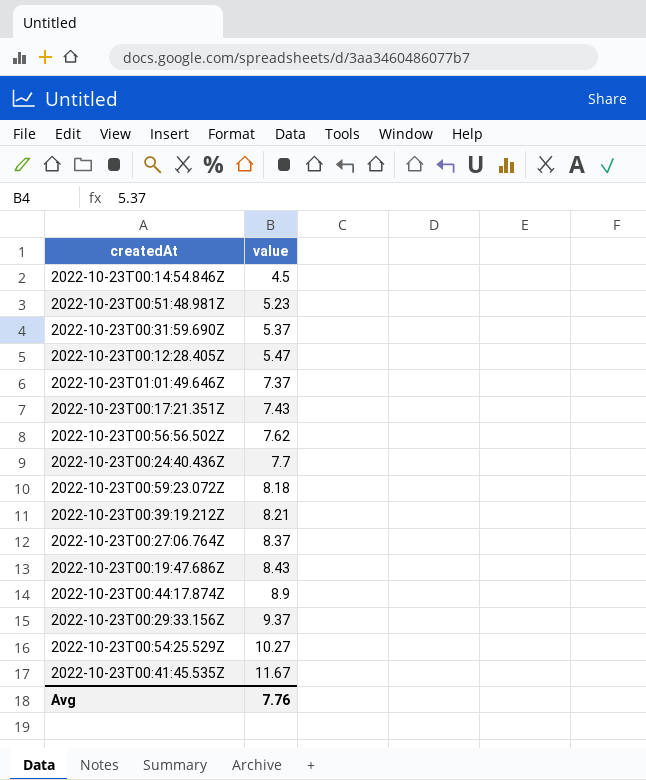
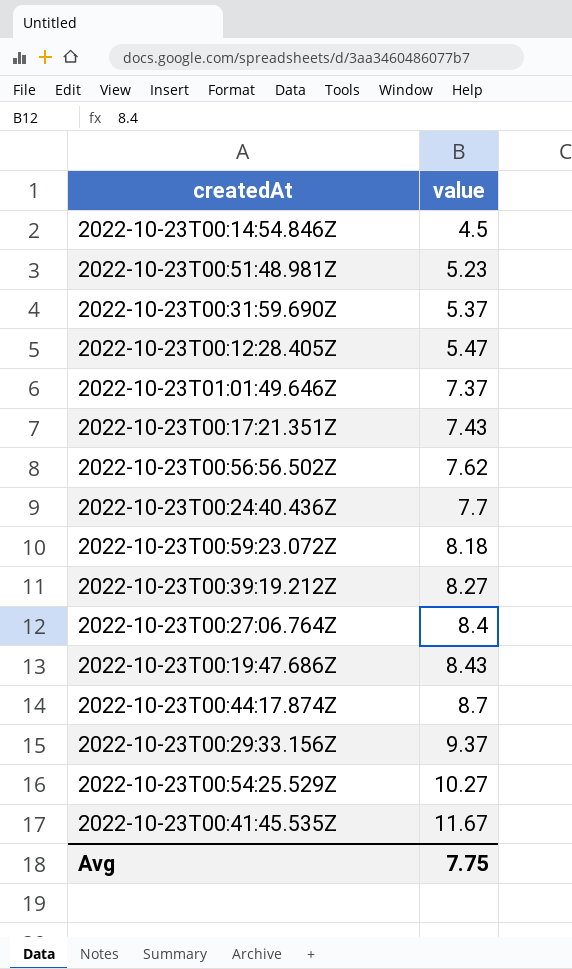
2022-10-23T00:39:19.212Z | value: 8.21 -> 8.27
2022-10-23T00:27:06.764Z | value: 8.37 -> 8.4
2022-10-23T00:44:17.874Z | value: 8.9 -> 8.7
Avg | value: 7.76 -> 7.75

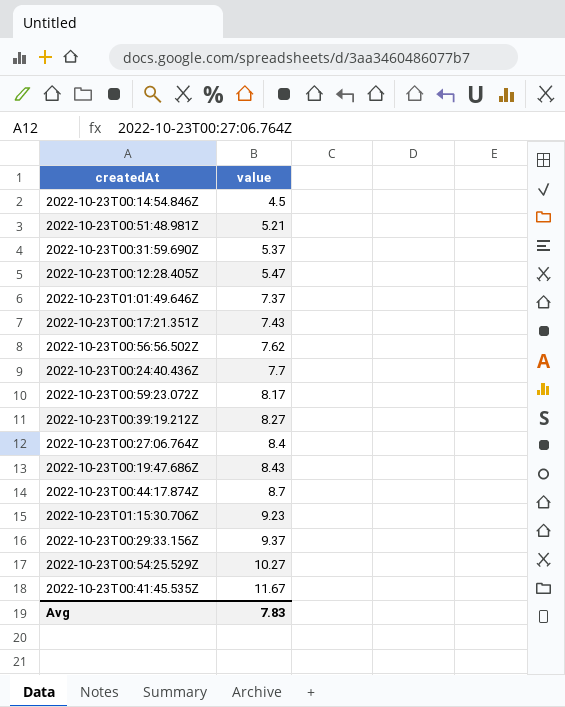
2022-10-23T00:51:48.981Z | value: 5.23 -> 5.21
2022-10-23T00:59:23.072Z | value: 8.18 -> 8.17
row 2022-10-23T01:15:30.706Z: none -> 9.23
Avg | value: 7.75 -> 7.83

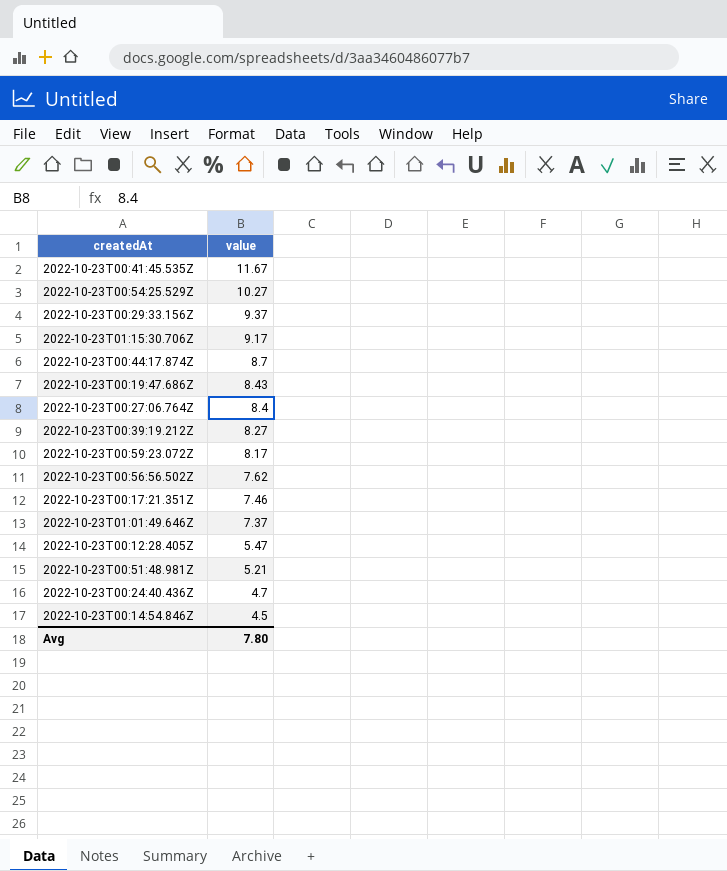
row order: value ascending -> value descending
row 2022-10-23T00:31:59.690Z: 5.37 -> none
2022-10-23T01:15:30.706Z | value: 9.23 -> 9.17
2022-10-23T00:17:21.351Z | value: 7.43 -> 7.46
2022-10-23T00:24:40.436Z | value: 7.7 -> 4.7
Avg | value: 7.83 -> 7.80

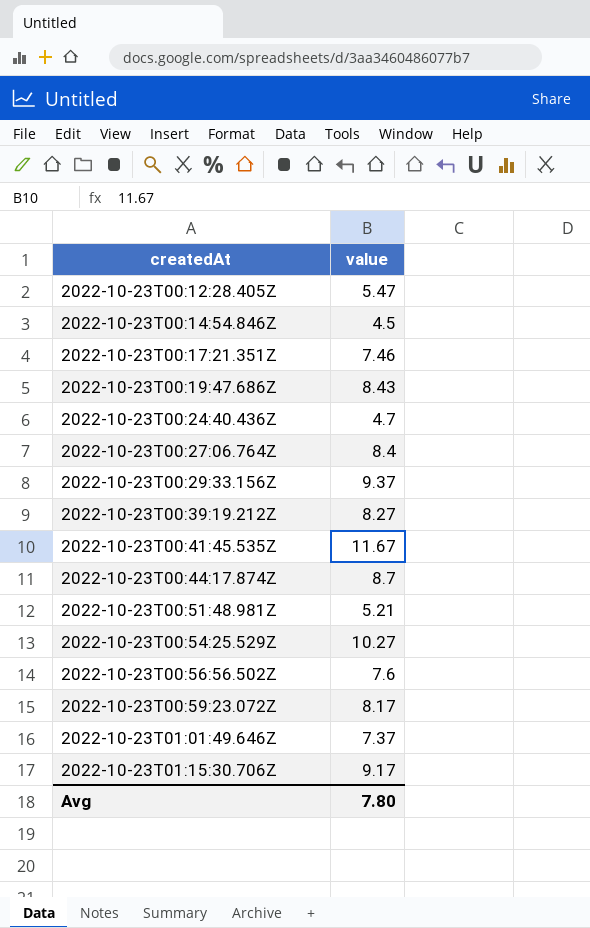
row order: value descending -> createdAt ascending
2022-10-23T00:56:56.502Z | value: 7.62 -> 7.6

